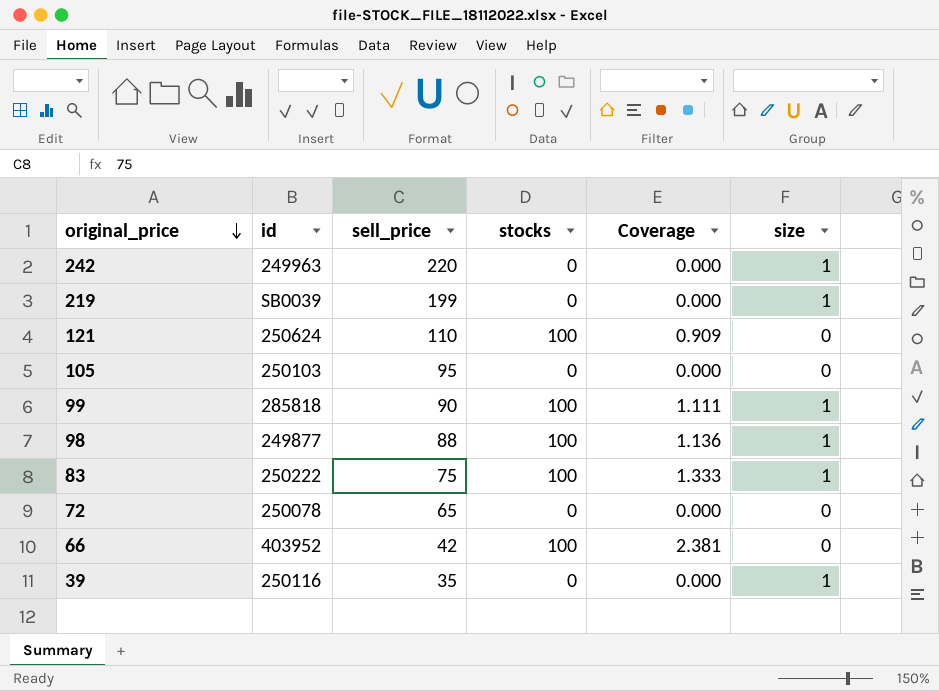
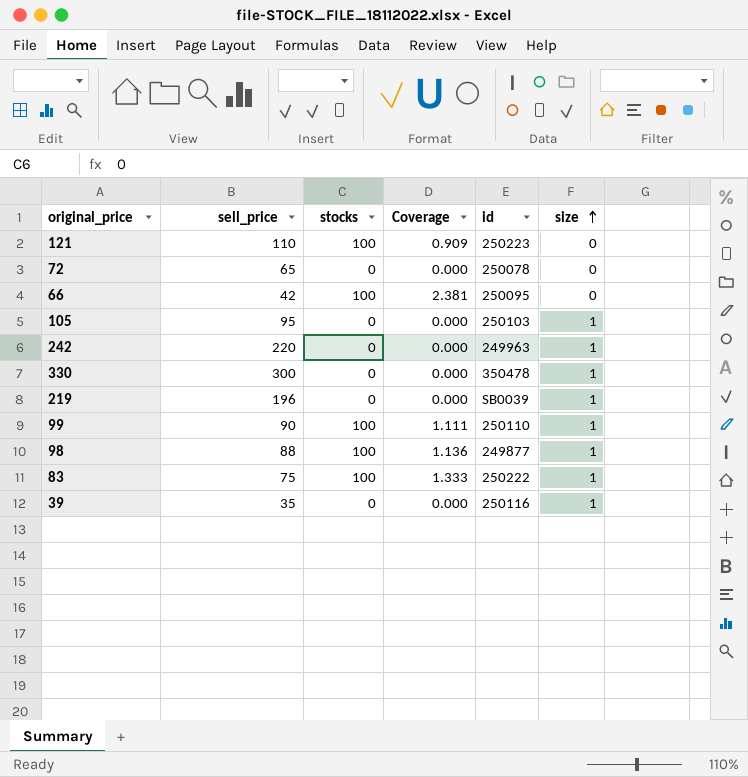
row order: original_price descending -> size ascending
column id | position: 2 -> 5
121 | id: 250624 -> 250223
66 | id: 403952 -> 250095
105 | size: 0 -> 1
row 330: none -> 300 | 0 | 0.000 | 350478 | 1
219 | sell_price: 199 -> 196
99 | id: 285818 -> 250110

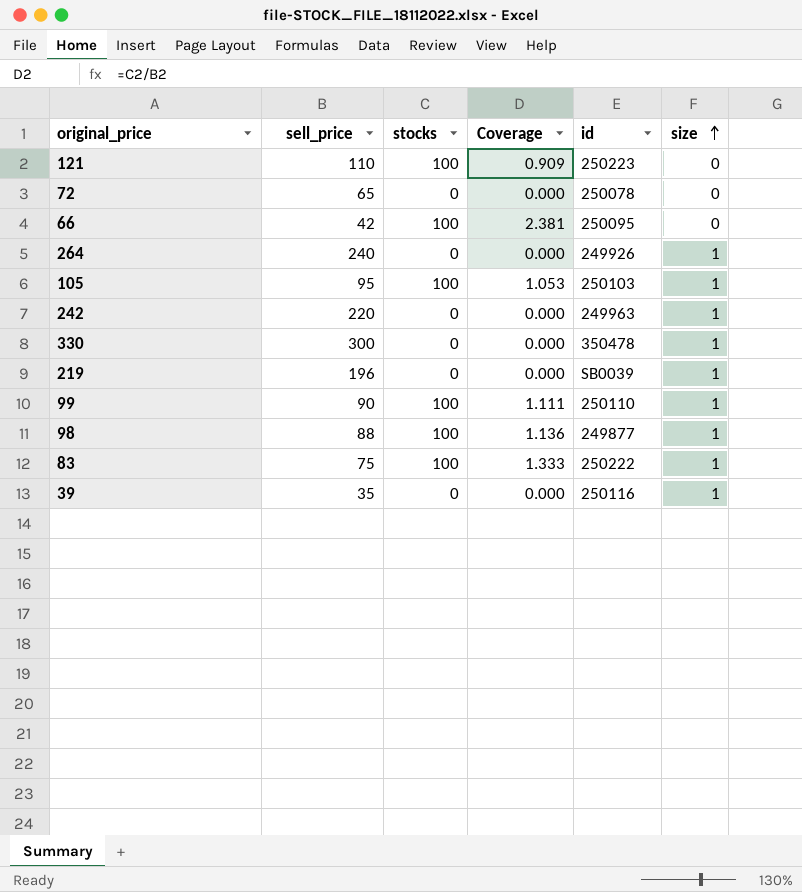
row 264: none -> 240 | 0 | 0.000 | 249926 | 1
105 | stocks: 0 -> 100
105 | Coverage: 0.000 -> 1.053

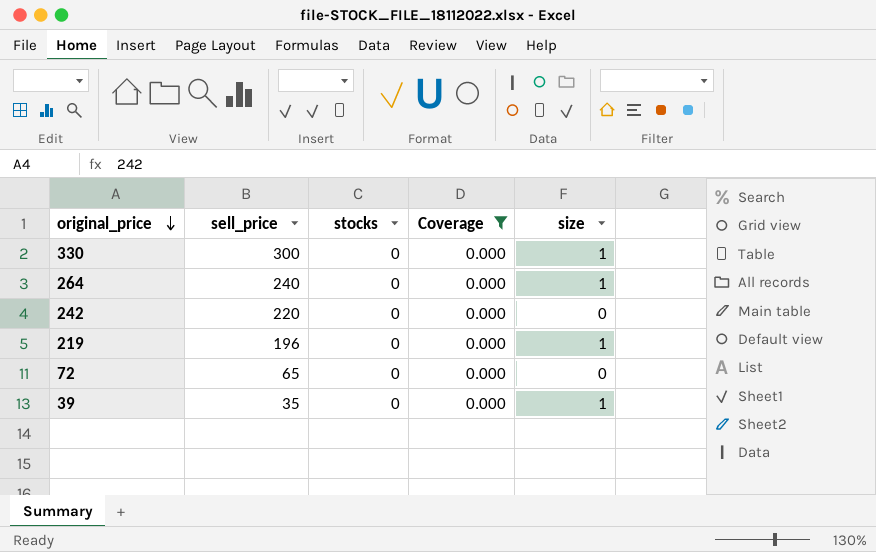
filter: none -> Coverage = 0.000
row order: size ascending -> original_price descending
column id | position: 5 -> none
242 | size: 1 -> 0

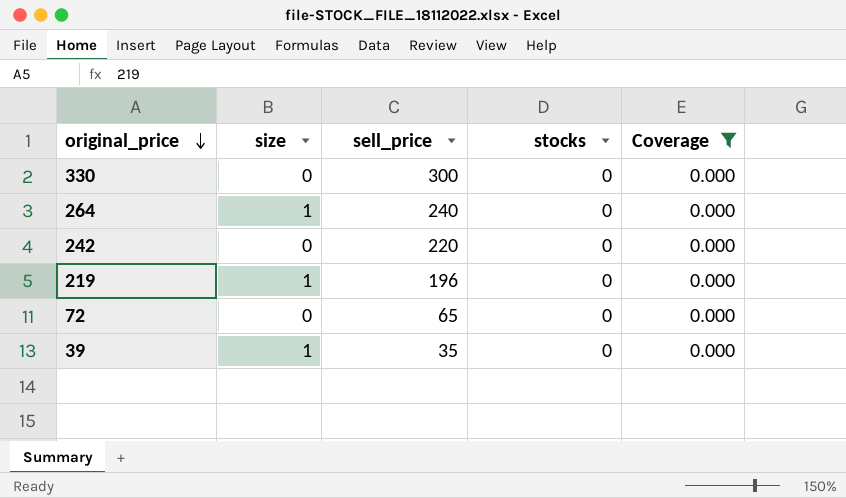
column size | position: 5 -> 2
330 | size: 1 -> 0

